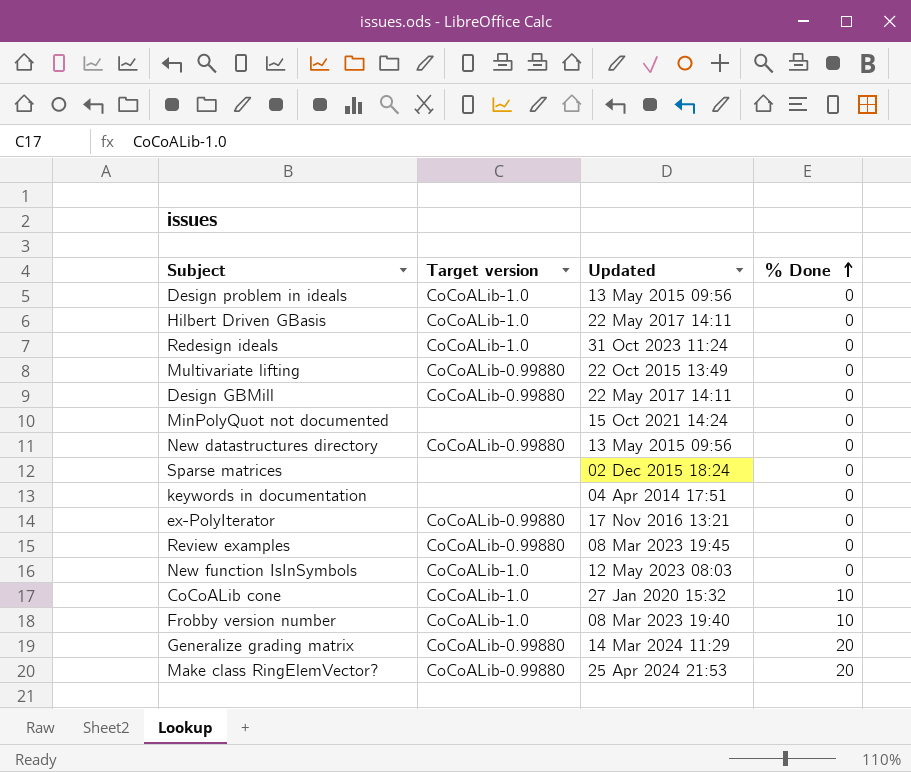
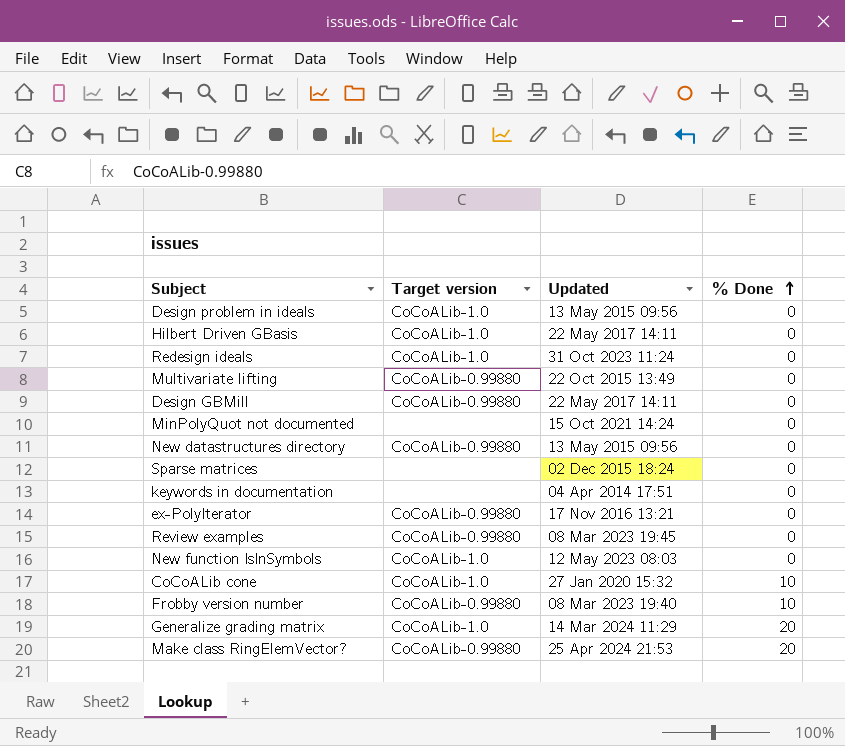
Frobby version number | Target version: CoCoALib-1.0 -> CoCoALib-0.99880
Generalize grading matrix | Target version: CoCoALib-0.99880 -> CoCoALib-1.0

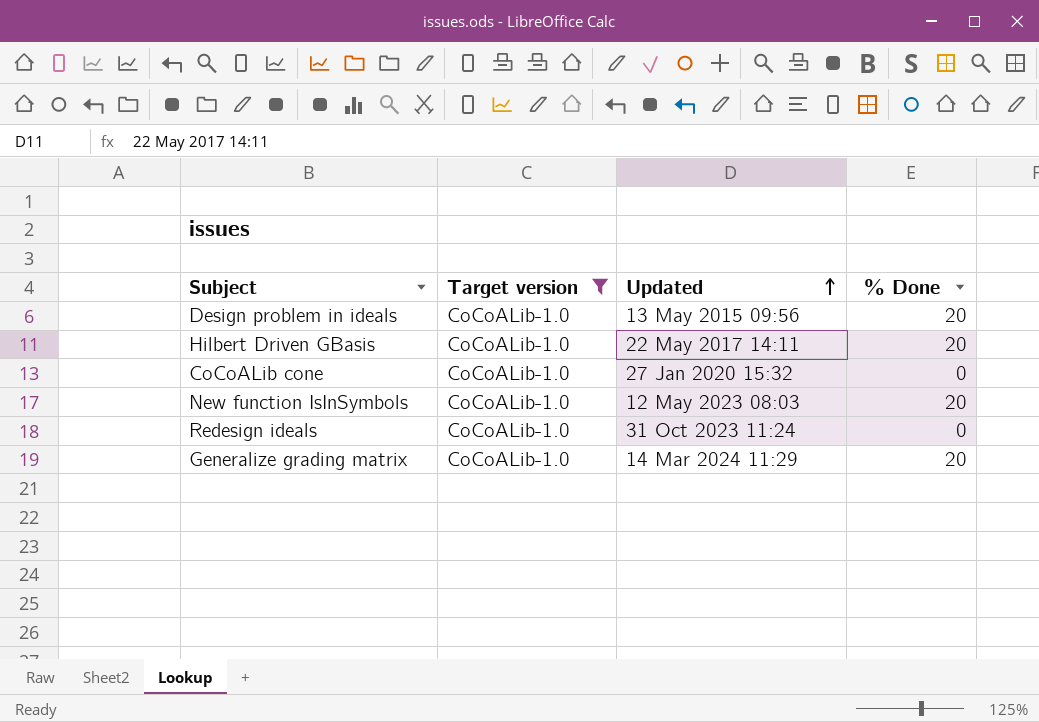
filter: none -> Target version = CoCoALib-1.0
row order: % Done ascending -> Updated ascending
Design problem in ideals | % Done: 0 -> 20
Hilbert Driven GBasis | % Done: 0 -> 20
CoCoALib cone | % Done: 10 -> 0
New function IsInSymbols | % Done: 0 -> 20

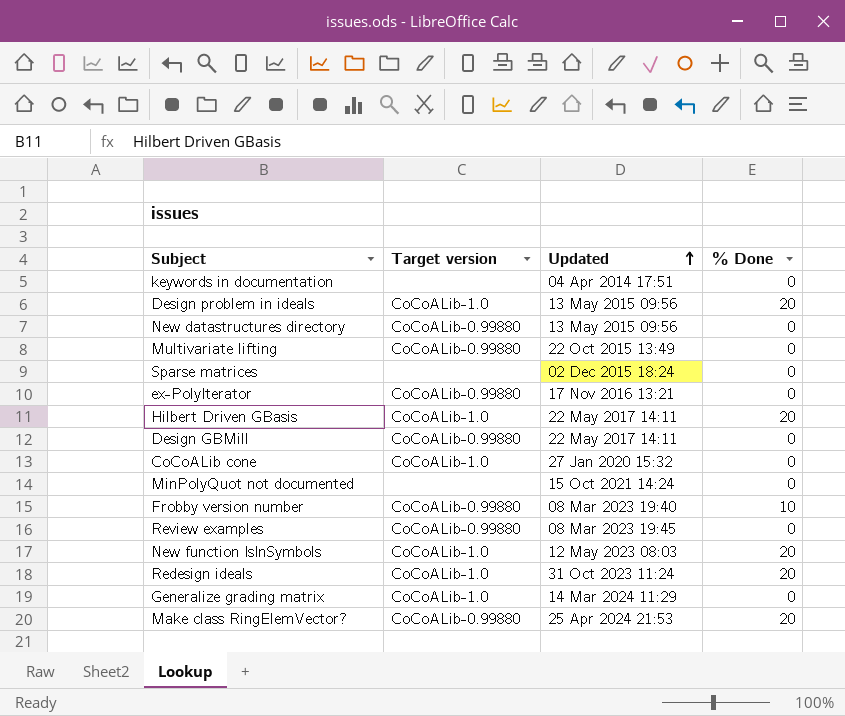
filter: Target version = CoCoALib-1.0 -> none
Redesign ideals | % Done: 0 -> 20
Generalize grading matrix | % Done: 20 -> 0

